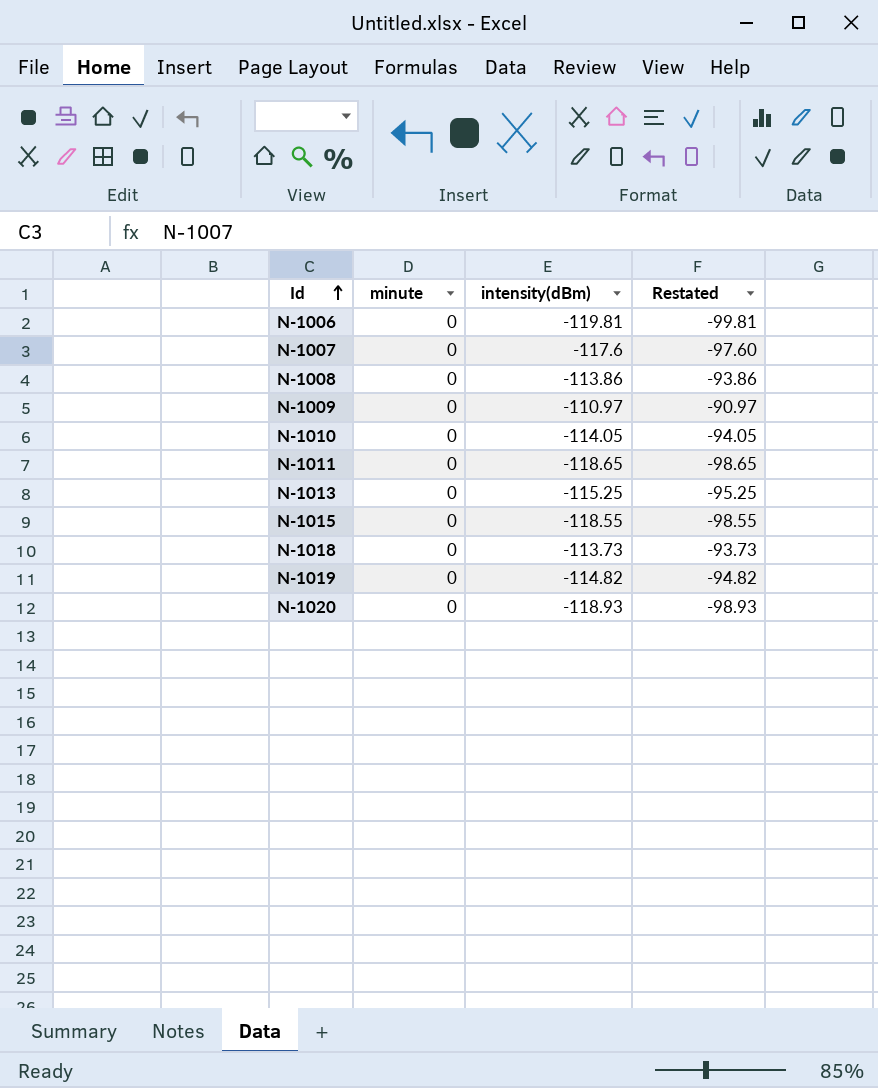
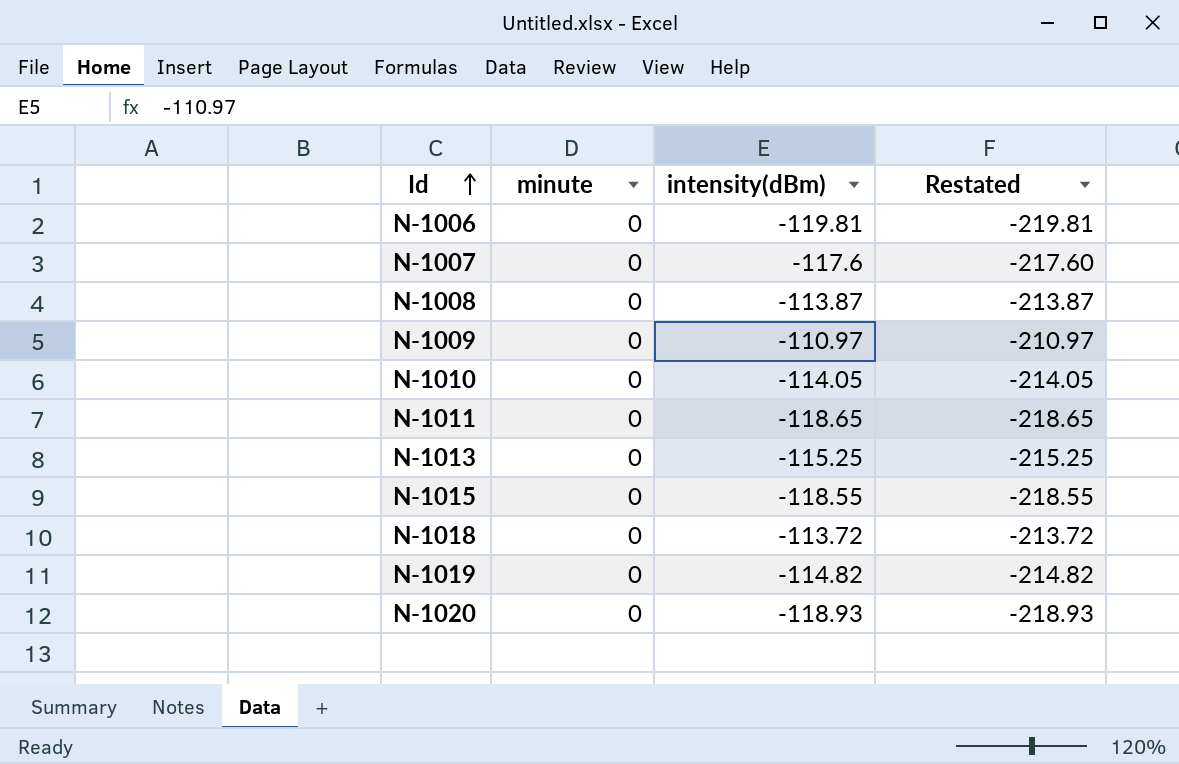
column Restated | formula: [intensity(dBm)] + 20 -> [intensity(dBm)] - 100
N-1008 | intensity(dBm): -113.86 -> -113.87
N-1018 | intensity(dBm): -113.73 -> -113.72

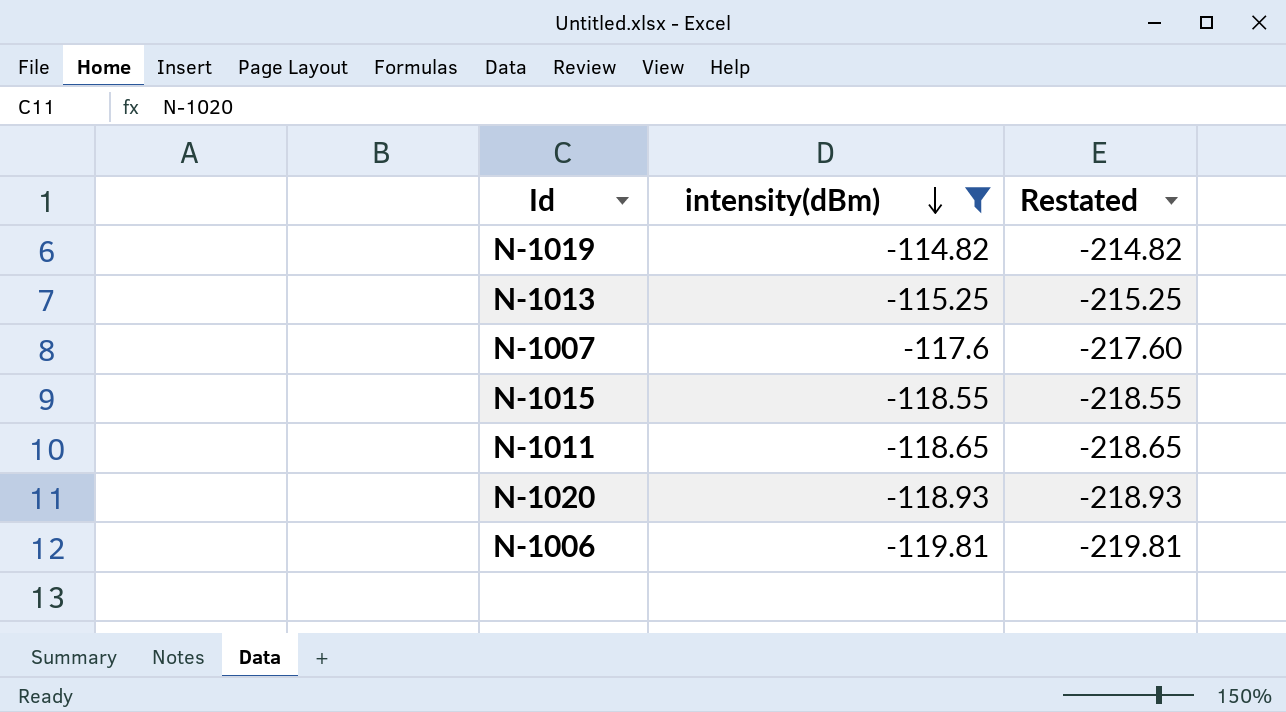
filter: none -> intensity(dBm) <= -114.82
row order: Id ascending -> intensity(dBm) descending
column minute | position: 2 -> none

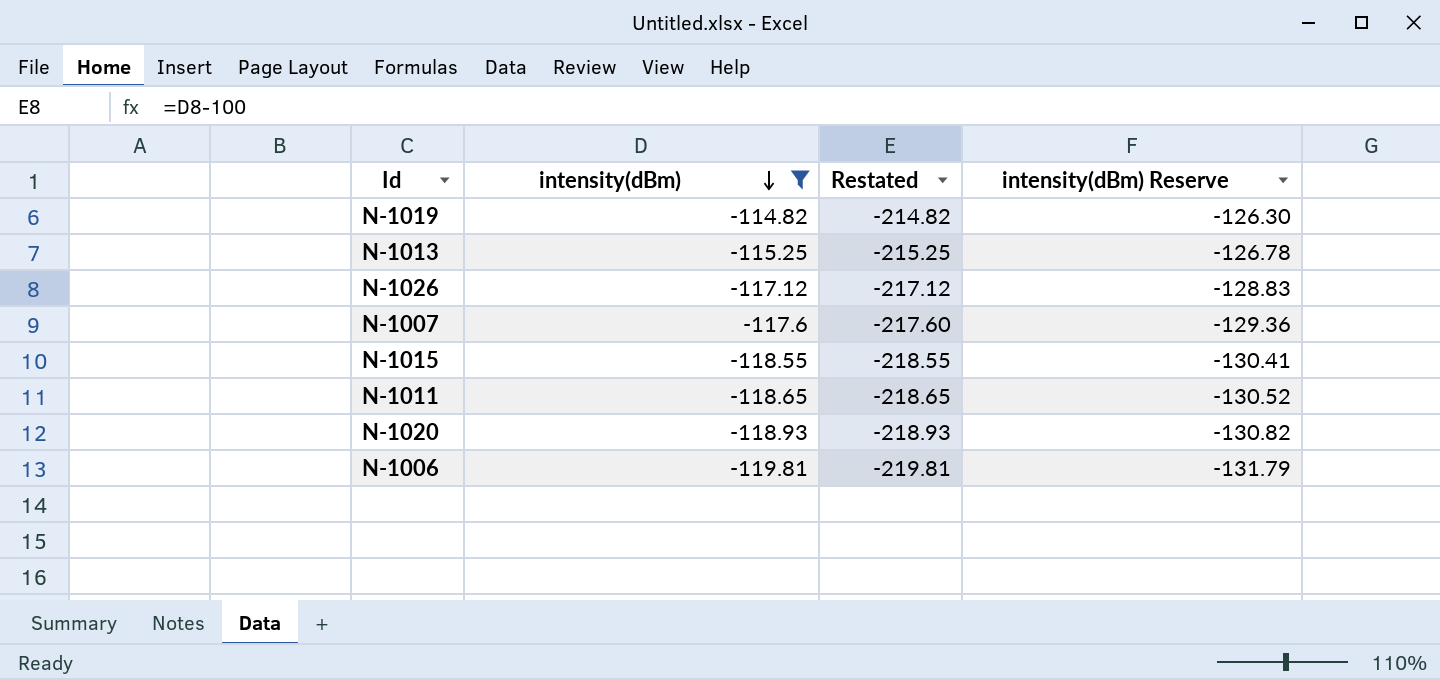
column intensity(dBm) Reserve | formula: none -> [intensity(dBm)] * 1.1
row N-1026: none -> -117.12 | -217.12 | -128.83

